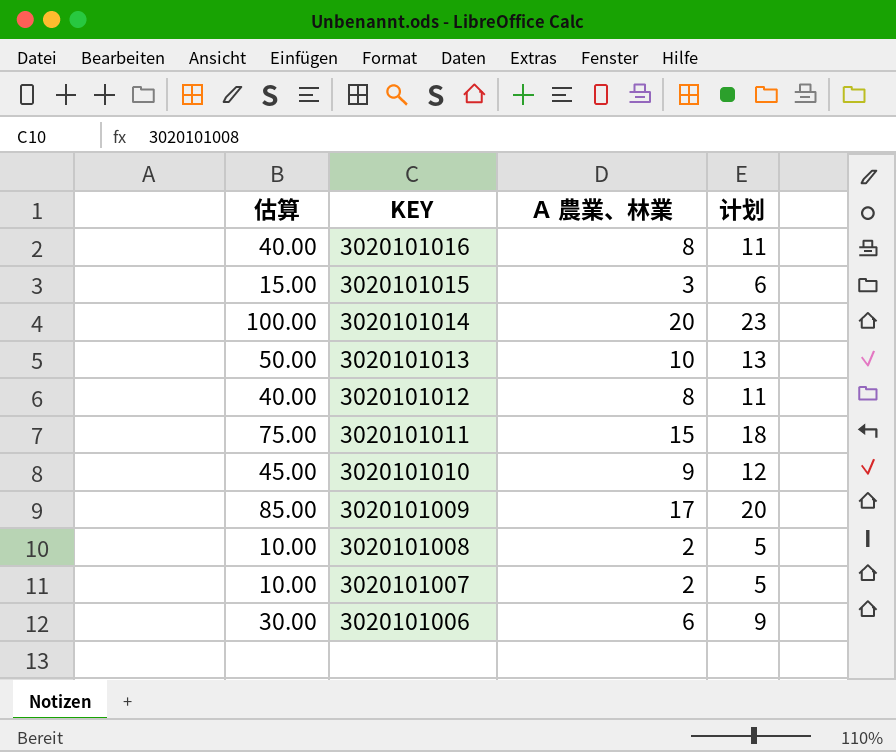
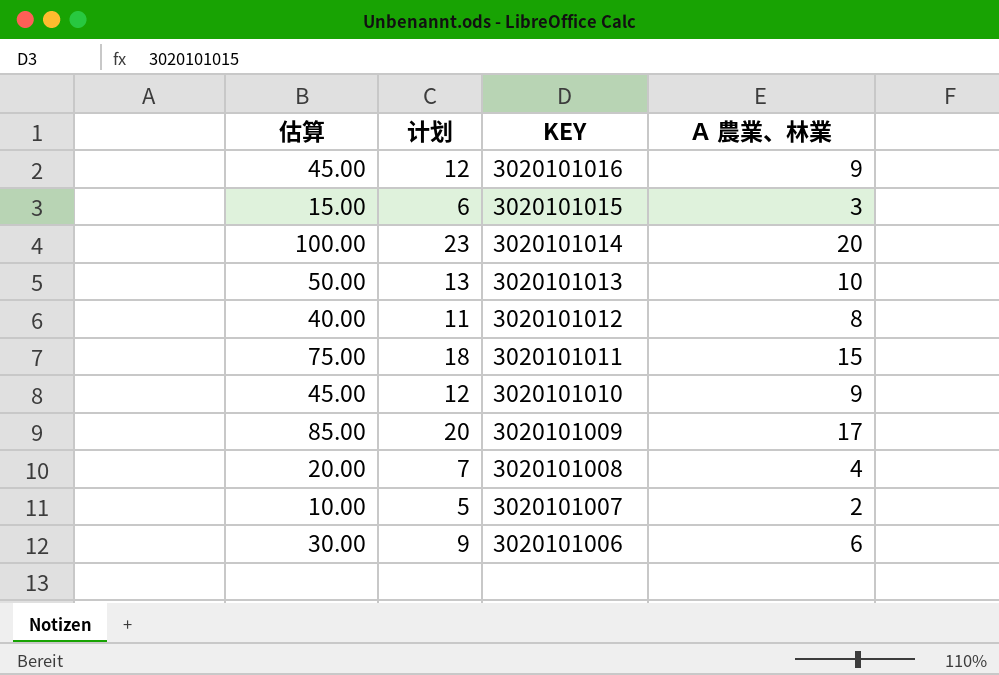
column 计划 | position: 4 -> 2
3020101016 | 估算: 40.00 -> 45.00
3020101016 | 计划: 11 -> 12
3020101016 | Ａ 農業、林業: 8 -> 9
3020101008 | 估算: 10.00 -> 20.00
3020101008 | 计划: 5 -> 7
3020101008 | Ａ 農業、林業: 2 -> 4

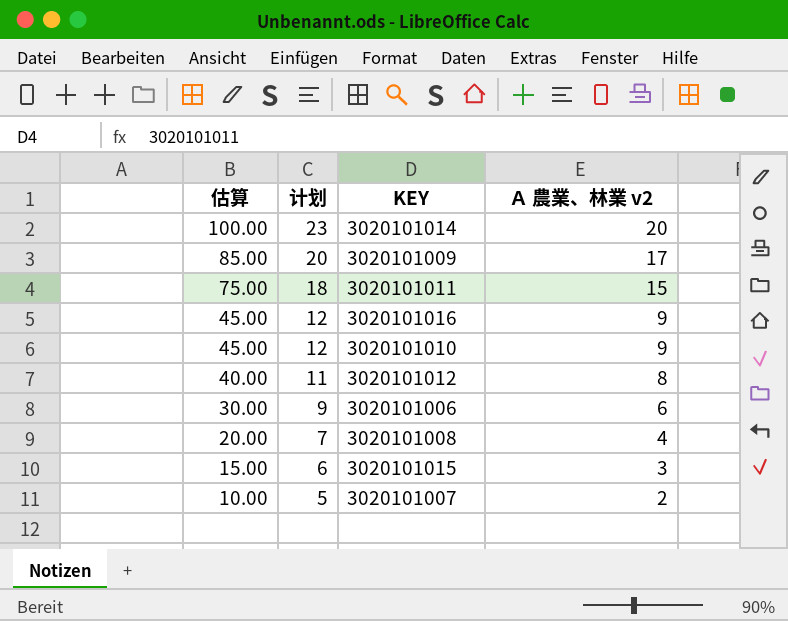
row order: KEY descending -> 估算 descending
column name: Ａ 農業、林業 -> Ａ 農業、林業 v2
row 3020101013: 50.00 | 13 | 10 -> none

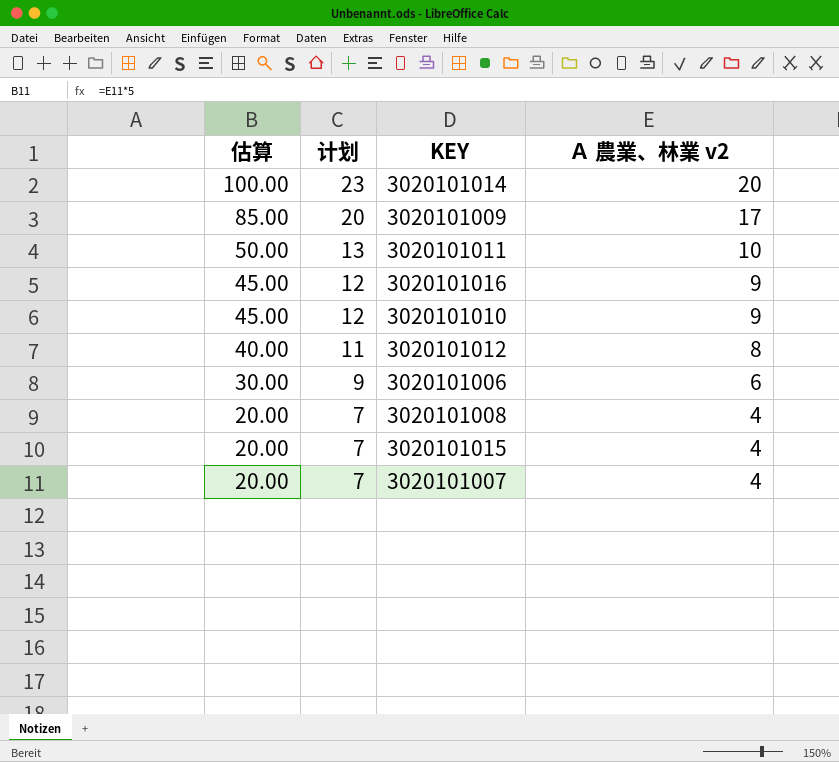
3020101011 | 估算: 75.00 -> 50.00
3020101011 | 计划: 18 -> 13
3020101011 | Ａ 農業、林業 v2: 15 -> 10
3020101015 | 估算: 15.00 -> 20.00
3020101015 | 计划: 6 -> 7
3020101015 | Ａ 農業、林業 v2: 3 -> 4
3020101007 | 估算: 10.00 -> 20.00
3020101007 | 计划: 5 -> 7
3020101007 | Ａ 農業、林業 v2: 2 -> 4

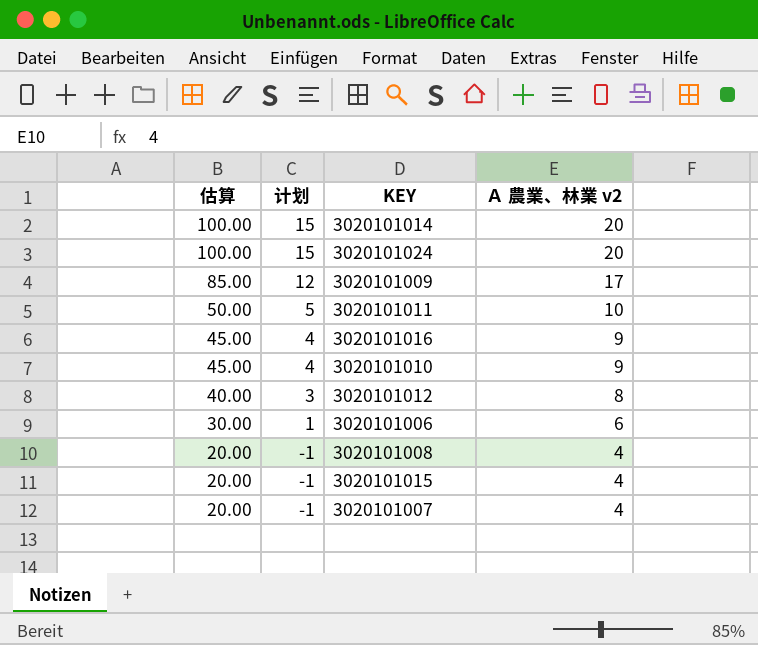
column 计划 | formula: [Ａ 農業、林業 v2] + 3 -> [Ａ 農業、林業 v2] - 5
row 3020101024: none -> 100.00 | 15 | 20

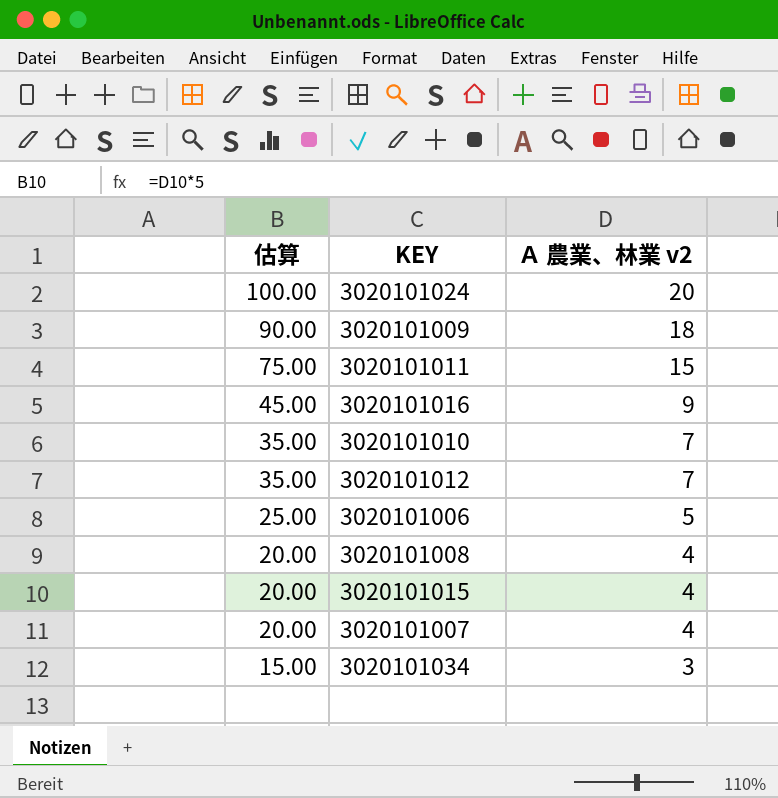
column 计划 | formula: [Ａ 農業、林業 v2] - 5 -> none
row 3020101014: 100.00 | 15 | 20 -> none
3020101009 | 估算: 85.00 -> 90.00
3020101009 | Ａ 農業、林業 v2: 17 -> 18
3020101011 | 估算: 50.00 -> 75.00
3020101011 | Ａ 農業、林業 v2: 10 -> 15
3020101010 | 估算: 45.00 -> 35.00
3020101010 | Ａ 農業、林業 v2: 9 -> 7
3020101012 | 估算: 40.00 -> 35.00
3020101012 | Ａ 農業、林業 v2: 8 -> 7
3020101006 | 估算: 30.00 -> 25.00
3020101006 | Ａ 農業、林業 v2: 6 -> 5
row 3020101034: none -> 15.00 | 3

